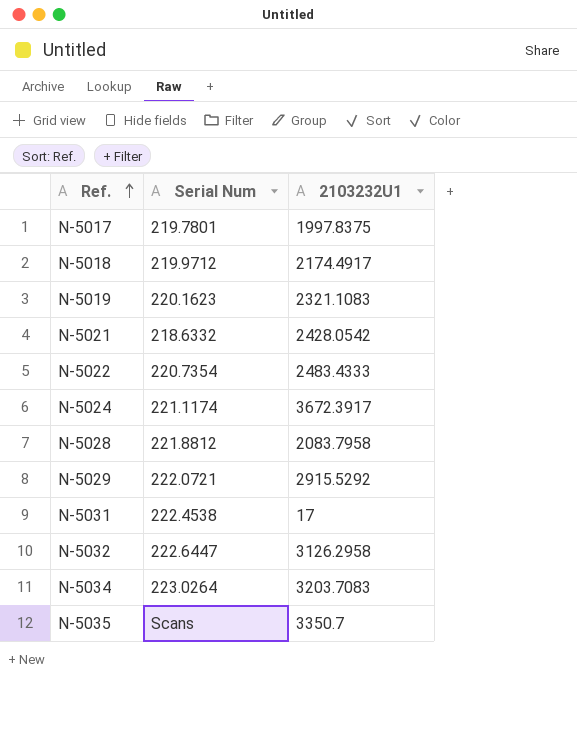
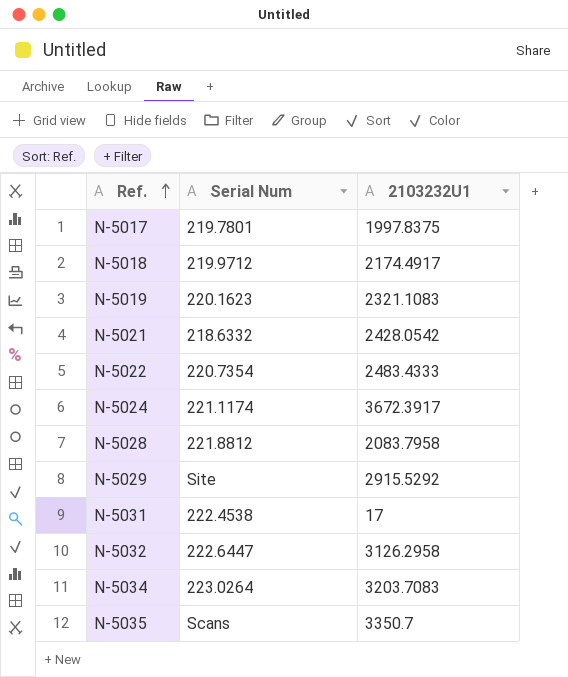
N-5029 | Serial Num: 222.0721 -> Site

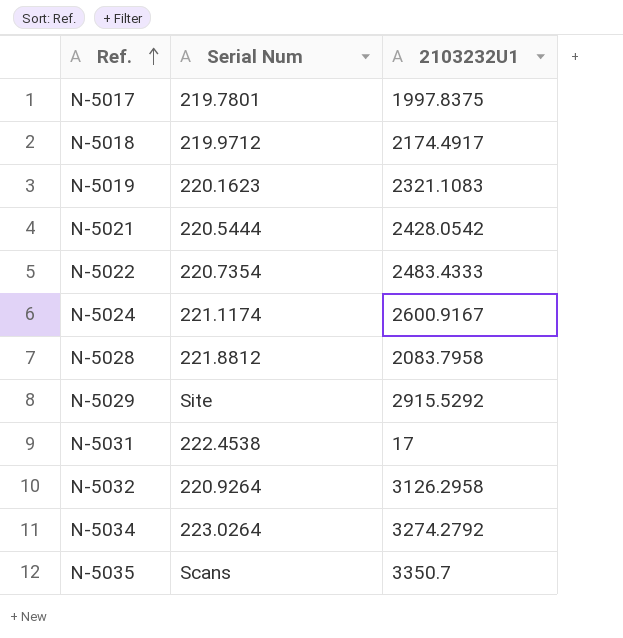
N-5021 | Serial Num: 218.6332 -> 220.5444
N-5024 | 2103232U1: 3672.3917 -> 2600.9167
N-5032 | Serial Num: 222.6447 -> 220.9264
N-5034 | 2103232U1: 3203.7083 -> 3274.2792

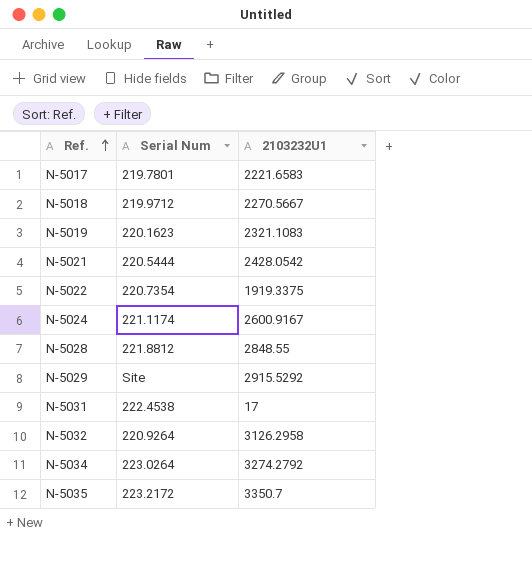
N-5017 | 2103232U1: 1997.8375 -> 2221.6583
N-5018 | 2103232U1: 2174.4917 -> 2270.5667
N-5022 | 2103232U1: 2483.4333 -> 1919.3375
N-5028 | 2103232U1: 2083.7958 -> 2848.55
N-5035 | Serial Num: Scans -> 223.2172

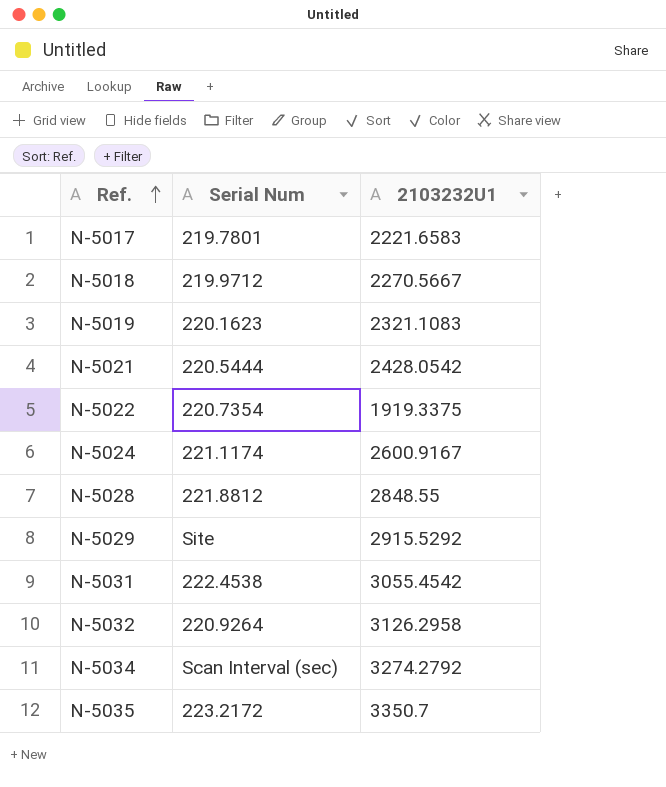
N-5031 | 2103232U1: 17 -> 3055.4542
N-5034 | Serial Num: 223.0264 -> Scan Interval (sec)

